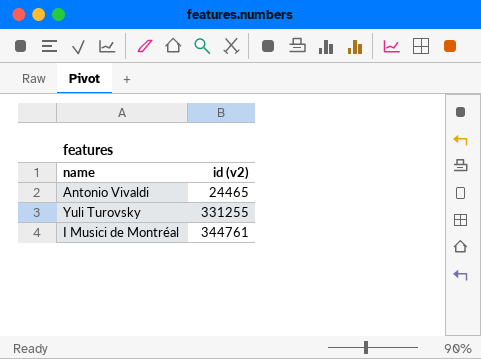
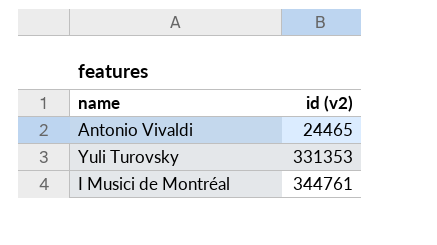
Yuli Turovsky | id (v2): 331255 -> 331353

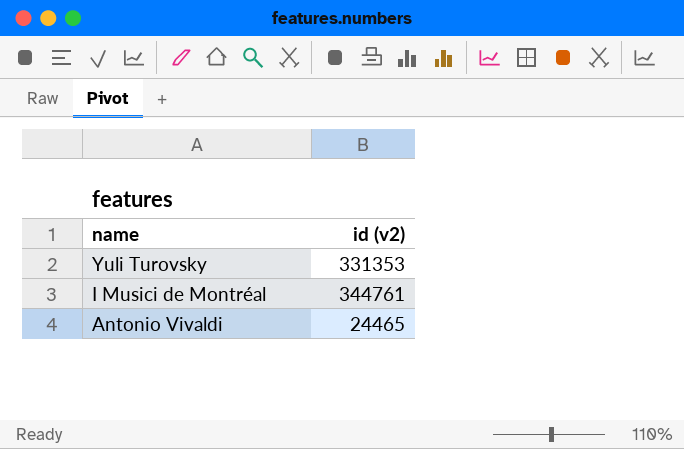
row order: id (v2) ascending -> name descending

